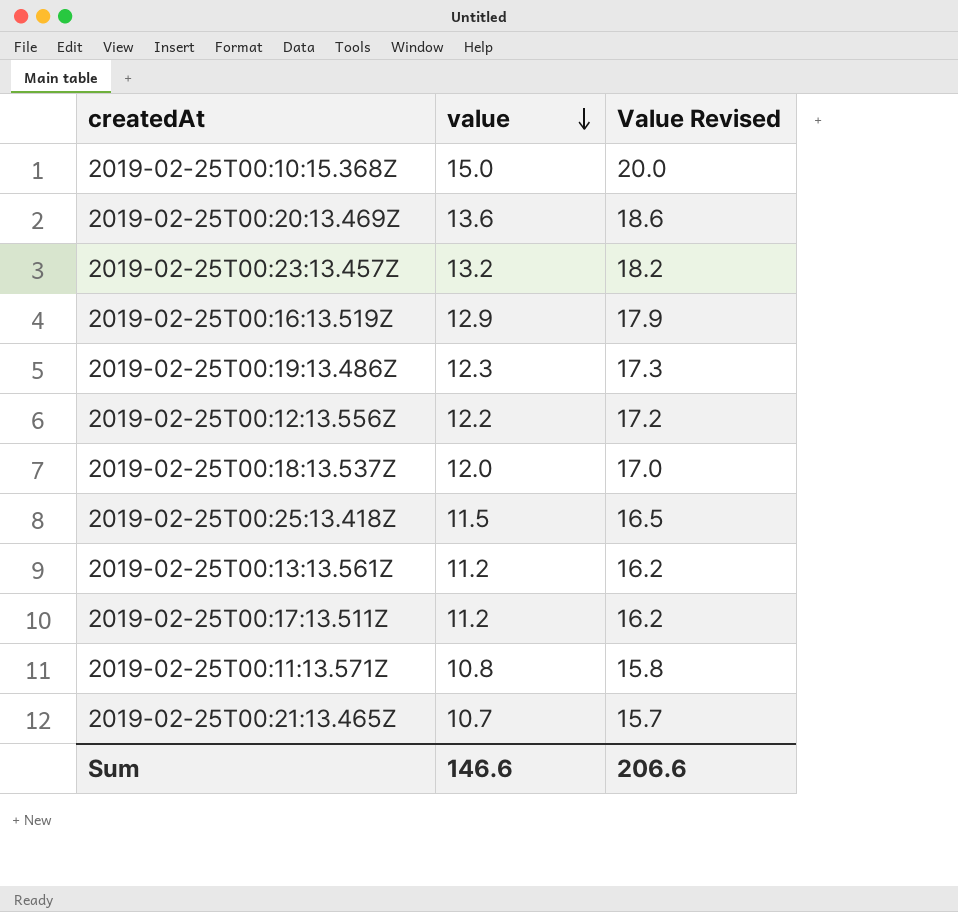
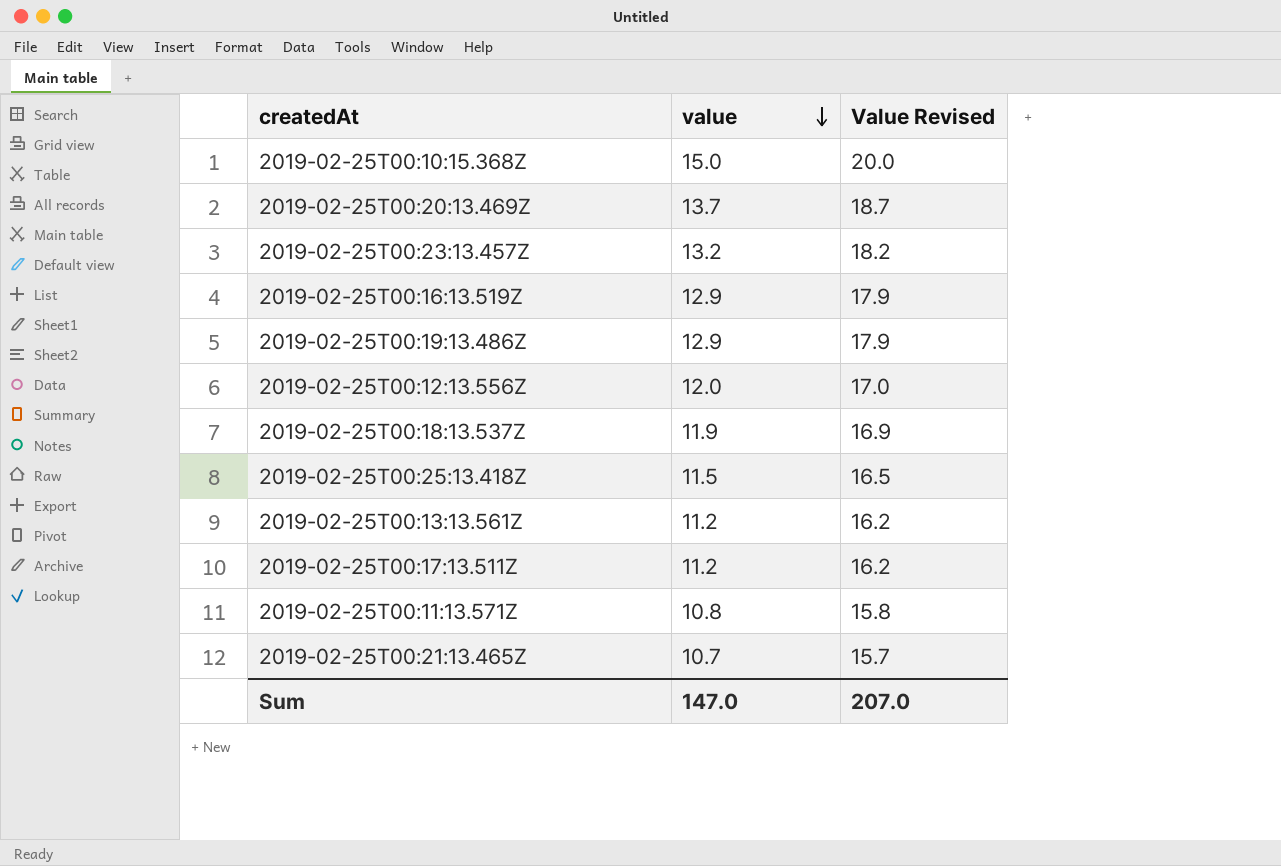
2019-02-25T00:20:13.469Z | value: 13.6 -> 13.7
2019-02-25T00:20:13.469Z | Value Revised: 18.6 -> 18.7
2019-02-25T00:19:13.486Z | value: 12.3 -> 12.9
2019-02-25T00:19:13.486Z | Value Revised: 17.3 -> 17.9
2019-02-25T00:12:13.556Z | value: 12.2 -> 12.0
2019-02-25T00:12:13.556Z | Value Revised: 17.2 -> 17.0
2019-02-25T00:18:13.537Z | value: 12.0 -> 11.9
2019-02-25T00:18:13.537Z | Value Revised: 17.0 -> 16.9
Sum | value: 146.6 -> 147.0
Sum | Value Revised: 206.6 -> 207.0

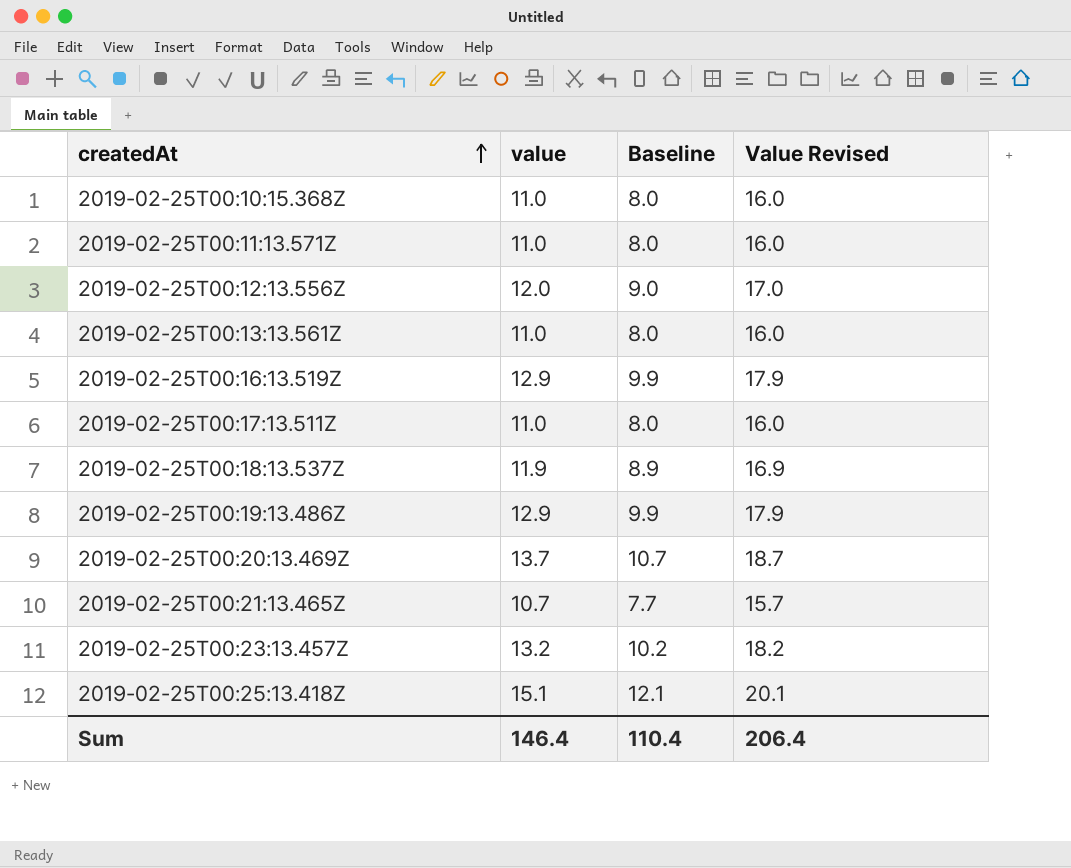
row order: value descending -> createdAt ascending
column Baseline | formula: none -> [value] - 3
2019-02-25T00:10:15.368Z | value: 15.0 -> 11.0
2019-02-25T00:10:15.368Z | Value Revised: 20.0 -> 16.0
2019-02-25T00:11:13.571Z | value: 10.8 -> 11.0
2019-02-25T00:11:13.571Z | Value Revised: 15.8 -> 16.0
2019-02-25T00:13:13.561Z | value: 11.2 -> 11.0
2019-02-25T00:13:13.561Z | Value Revised: 16.2 -> 16.0
2019-02-25T00:17:13.511Z | value: 11.2 -> 11.0
2019-02-25T00:17:13.511Z | Value Revised: 16.2 -> 16.0
2019-02-25T00:25:13.418Z | value: 11.5 -> 15.1
2019-02-25T00:25:13.418Z | Value Revised: 16.5 -> 20.1
Sum | value: 147.0 -> 146.4
Sum | Value Revised: 207.0 -> 206.4

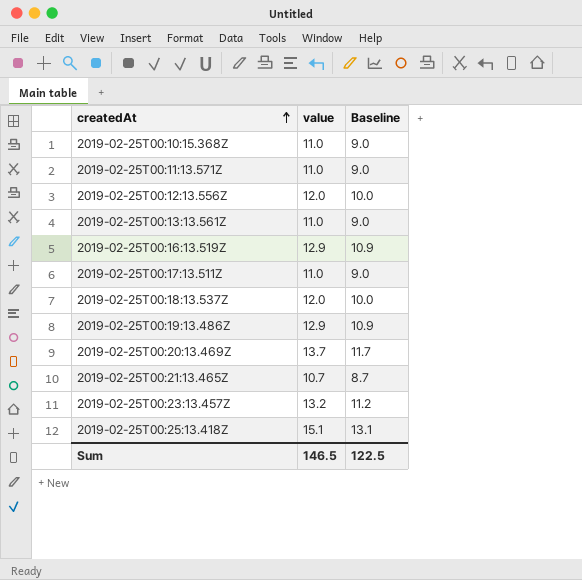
column Value Revised | formula: [value] + 5 -> none
column Baseline | formula: [value] - 3 -> [value] - 2
2019-02-25T00:18:13.537Z | value: 11.9 -> 12.0
Sum | value: 146.4 -> 146.5
Sum | Baseline: 110.4 -> 122.5

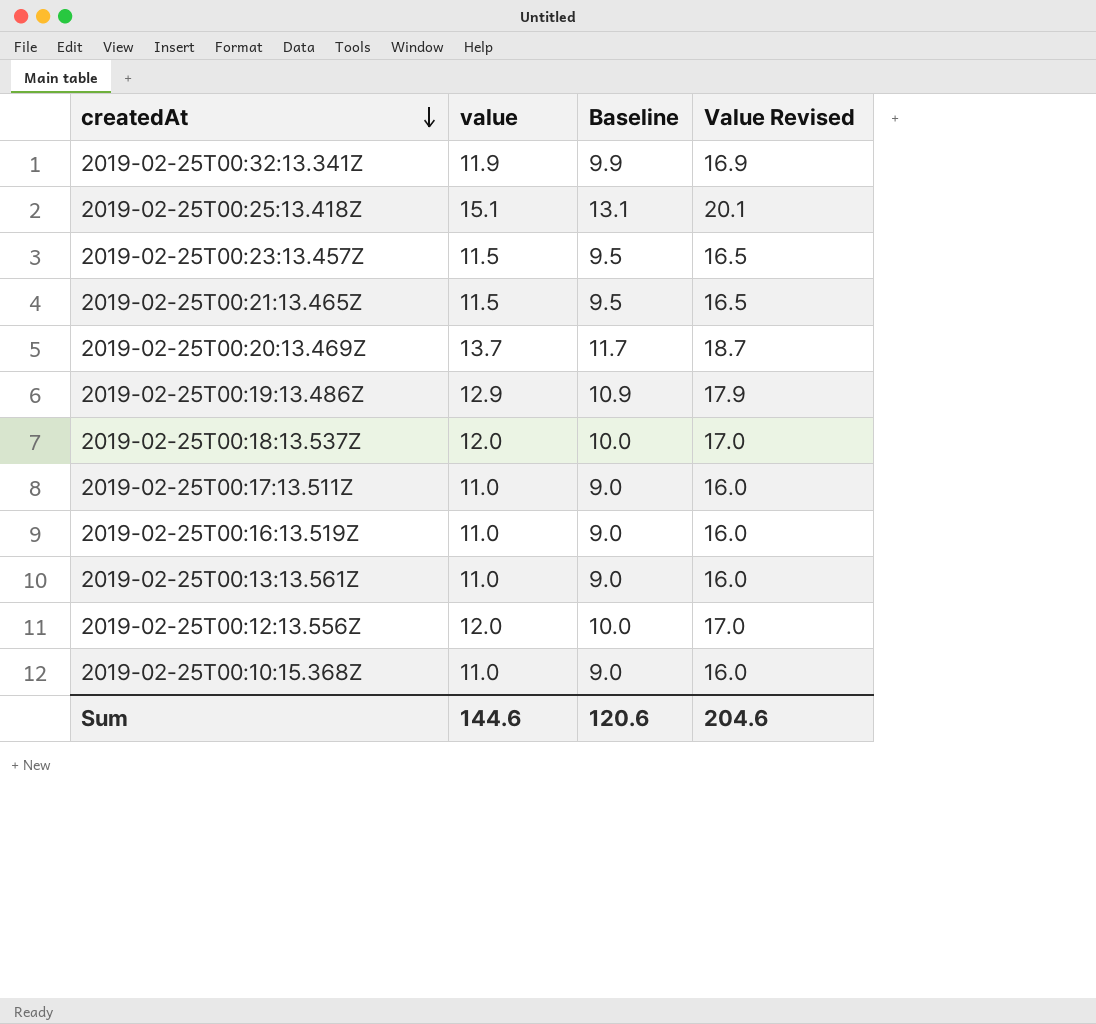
row order: createdAt ascending -> createdAt descending
column Value Revised | formula: none -> [value] + 5
row 2019-02-25T00:11:13.571Z: 11.0 | 9.0 -> none
row 2019-02-25T00:32:13.341Z: none -> 11.9 | 9.9 | 16.9
2019-02-25T00:23:13.457Z | value: 13.2 -> 11.5
2019-02-25T00:23:13.457Z | Baseline: 11.2 -> 9.5
2019-02-25T00:21:13.465Z | value: 10.7 -> 11.5
2019-02-25T00:21:13.465Z | Baseline: 8.7 -> 9.5
2019-02-25T00:16:13.519Z | value: 12.9 -> 11.0
2019-02-25T00:16:13.519Z | Baseline: 10.9 -> 9.0
Sum | value: 146.5 -> 144.6
Sum | Baseline: 122.5 -> 120.6

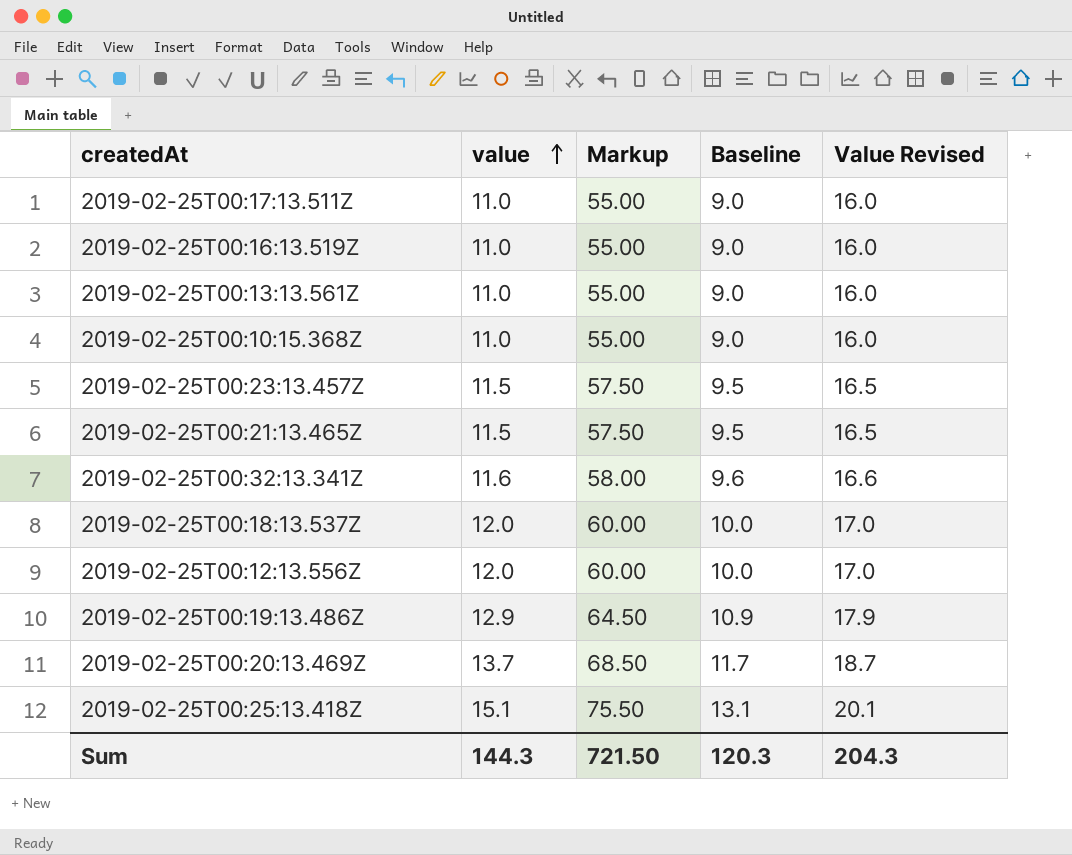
row order: createdAt descending -> value ascending
column Markup | formula: none -> [value] * 5
2019-02-25T00:32:13.341Z | value: 11.9 -> 11.6
2019-02-25T00:32:13.341Z | Baseline: 9.9 -> 9.6
2019-02-25T00:32:13.341Z | Value Revised: 16.9 -> 16.6
Sum | value: 144.6 -> 144.3
Sum | Baseline: 120.6 -> 120.3
Sum | Value Revised: 204.6 -> 204.3

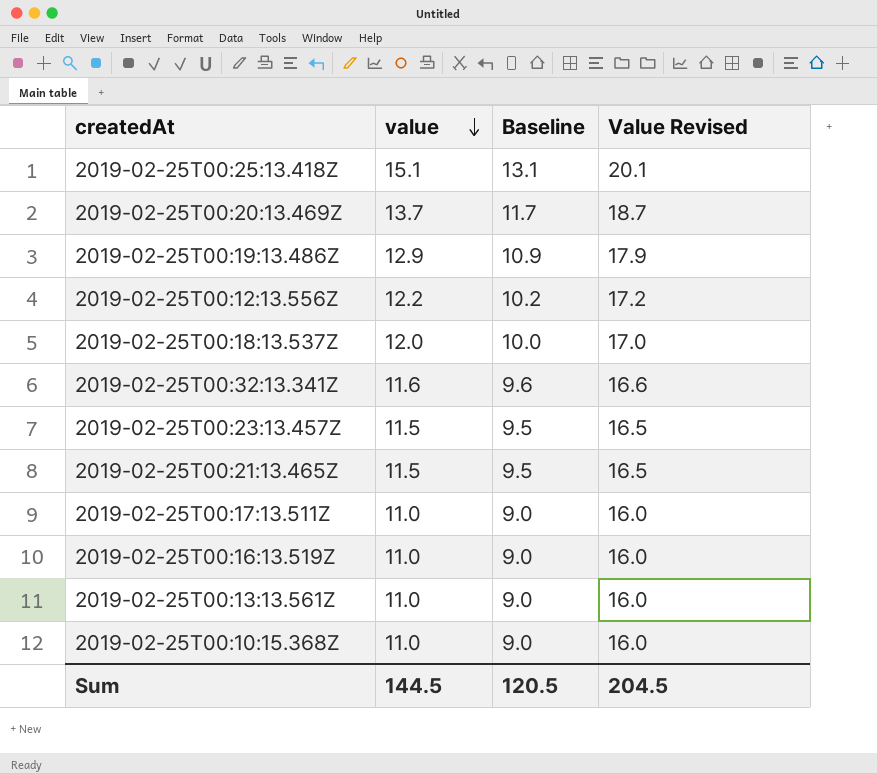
row order: value ascending -> value descending
column Markup | formula: [value] * 5 -> none
2019-02-25T00:12:13.556Z | value: 12.0 -> 12.2
2019-02-25T00:12:13.556Z | Baseline: 10.0 -> 10.2
2019-02-25T00:12:13.556Z | Value Revised: 17.0 -> 17.2
Sum | value: 144.3 -> 144.5
Sum | Baseline: 120.3 -> 120.5
Sum | Value Revised: 204.3 -> 204.5

